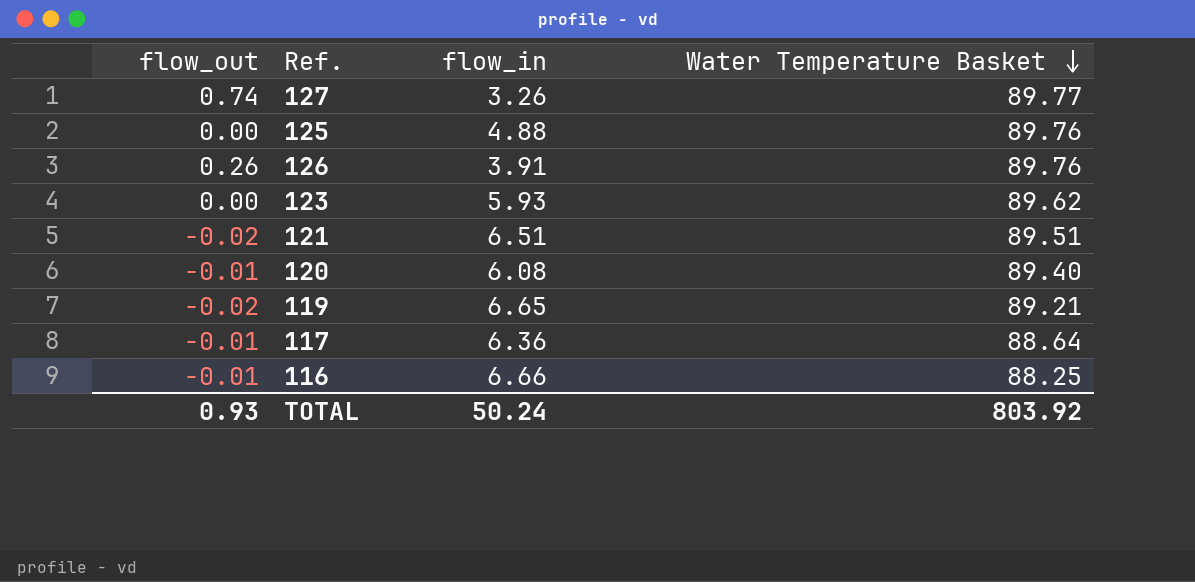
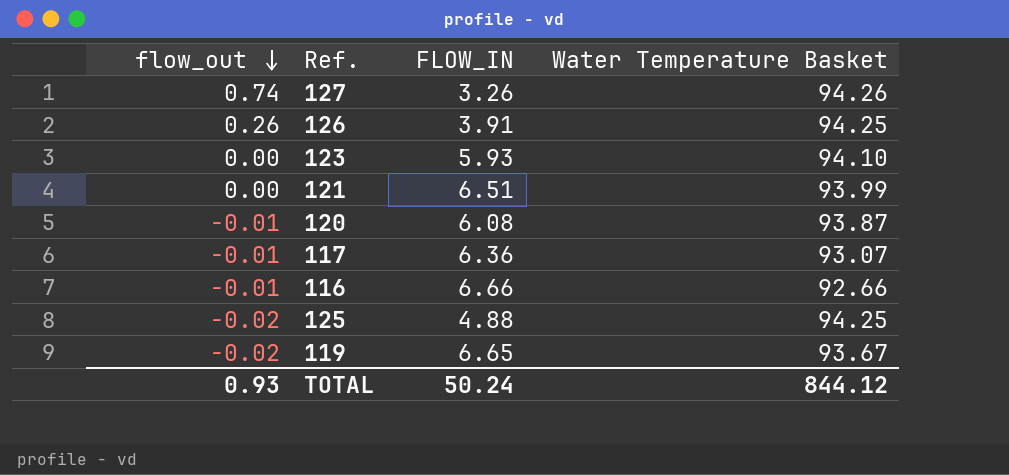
row order: Water Temperature Basket descending -> flow_out descending
column name: flow_in -> FLOW_IN
127 | Water Temperature Basket: 89.77 -> 94.26
126 | Water Temperature Basket: 89.76 -> 94.25
123 | Water Temperature Basket: 89.62 -> 94.10
121 | flow_out: -0.02 -> 0.00
121 | Water Temperature Basket: 89.51 -> 93.99
120 | Water Temperature Basket: 89.40 -> 93.87
117 | Water Temperature Basket: 88.64 -> 93.07
116 | Water Temperature Basket: 88.25 -> 92.66
125 | flow_out: 0.00 -> -0.02
125 | Water Temperature Basket: 89.76 -> 94.25
119 | Water Temperature Basket: 89.21 -> 93.67
TOTAL | Water Temperature Basket: 803.92 -> 844.12

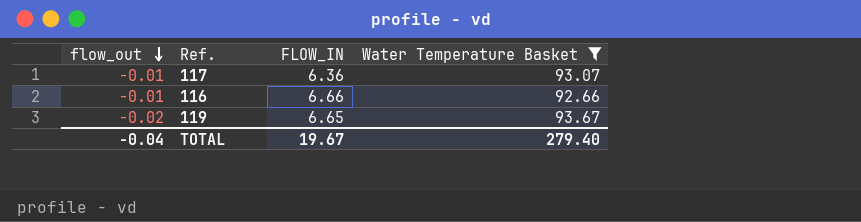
filter: none -> Water Temperature Basket <= 93.67
TOTAL | flow_out: 0.93 -> -0.04
TOTAL | FLOW_IN: 50.24 -> 19.67
TOTAL | Water Temperature Basket: 844.12 -> 279.40

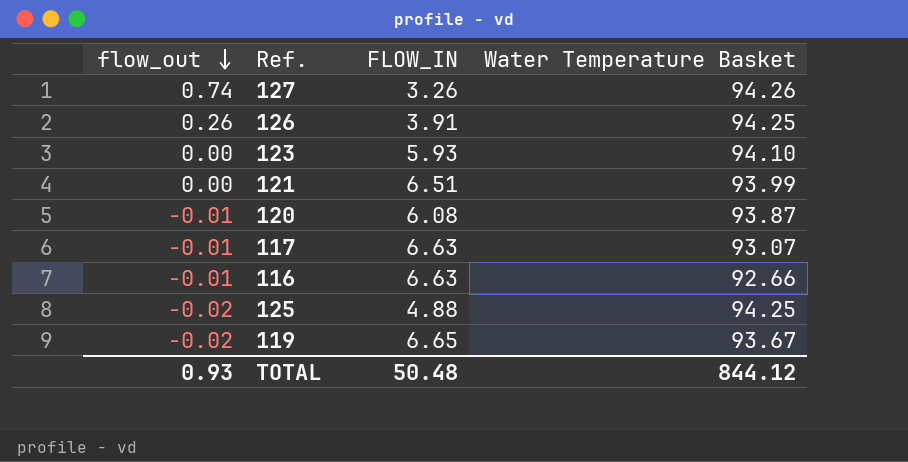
filter: Water Temperature Basket <= 93.67 -> none
117 | FLOW_IN: 6.36 -> 6.63
116 | FLOW_IN: 6.66 -> 6.63
TOTAL | flow_out: -0.04 -> 0.93
TOTAL | FLOW_IN: 19.67 -> 50.48
TOTAL | Water Temperature Basket: 279.40 -> 844.12

